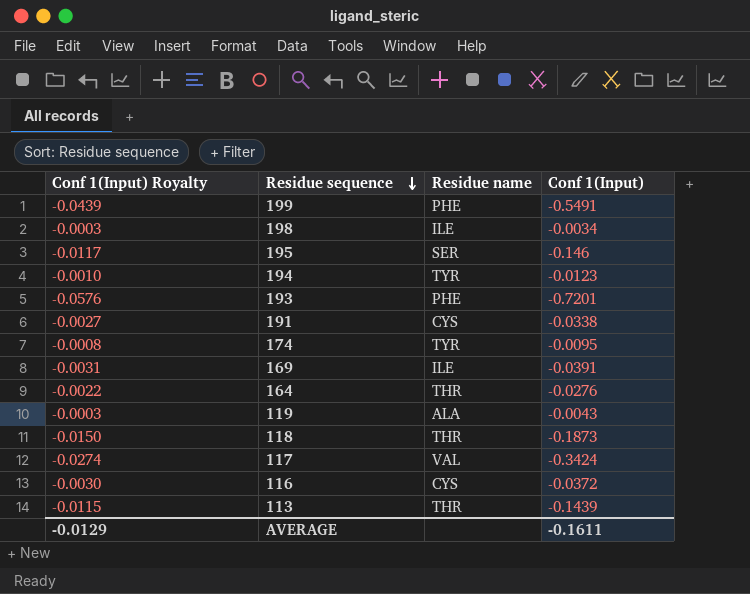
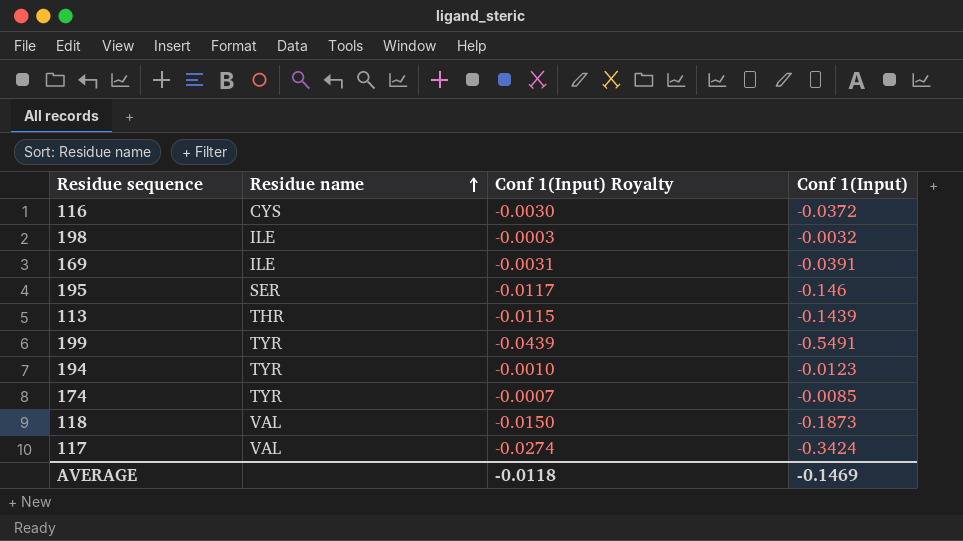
row order: Residue sequence descending -> Residue name ascending
column Conf 1(Input) Royalty | position: 1 -> 3
row 193: -0.0576 | PHE | -0.7201 -> none
row 191: -0.0027 | CYS | -0.0338 -> none
row 164: -0.0022 | THR | -0.0276 -> none
row 119: -0.0003 | ALA | -0.0043 -> none
198 | Conf 1(Input): -0.0034 -> -0.0032
199 | Residue name: PHE -> TYR
174 | Conf 1(Input) Royalty: -0.0008 -> -0.0007
174 | Conf 1(Input): -0.0095 -> -0.0085
118 | Residue name: THR -> VAL
AVERAGE | Conf 1(Input) Royalty: -0.0129 -> -0.0118
AVERAGE | Conf 1(Input): -0.1611 -> -0.1469

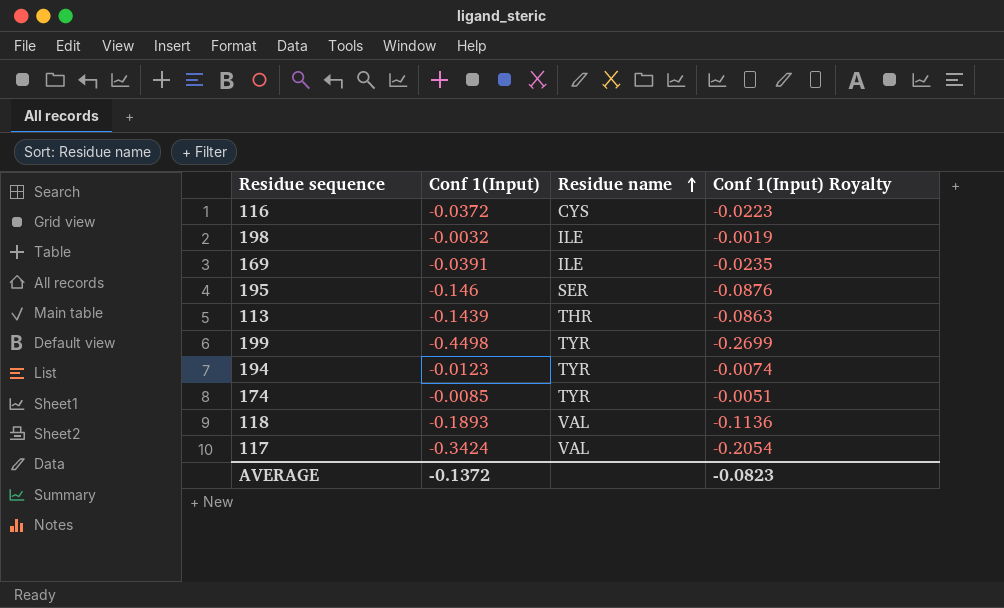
column Conf 1(Input) | position: 4 -> 2
column Conf 1(Input) Royalty | formula: [Conf 1(Input)] * 0.08 -> [Conf 1(Input)] * 0.6
199 | Conf 1(Input): -0.5491 -> -0.4498
118 | Conf 1(Input): -0.1873 -> -0.1893
AVERAGE | Conf 1(Input): -0.1469 -> -0.1372
AVERAGE | Conf 1(Input) Royalty: -0.0118 -> -0.0823

